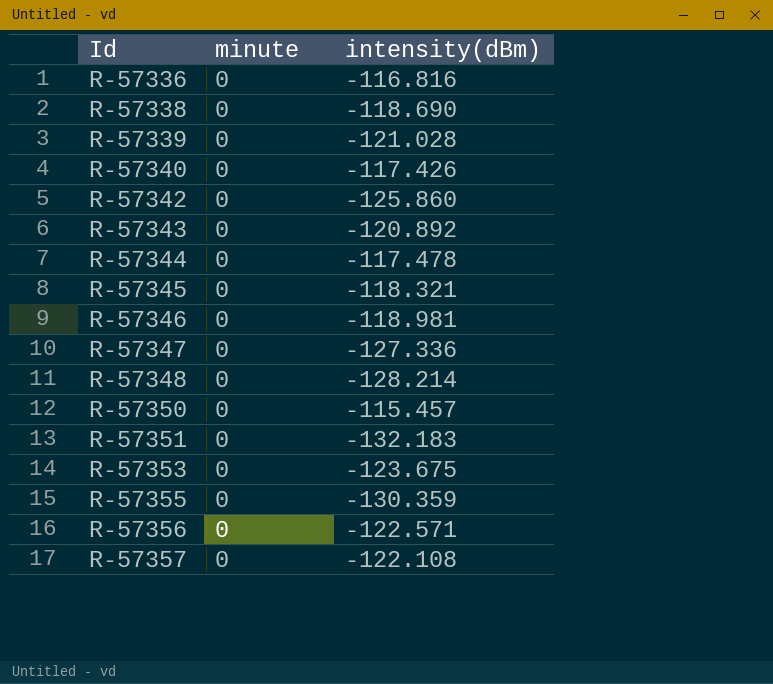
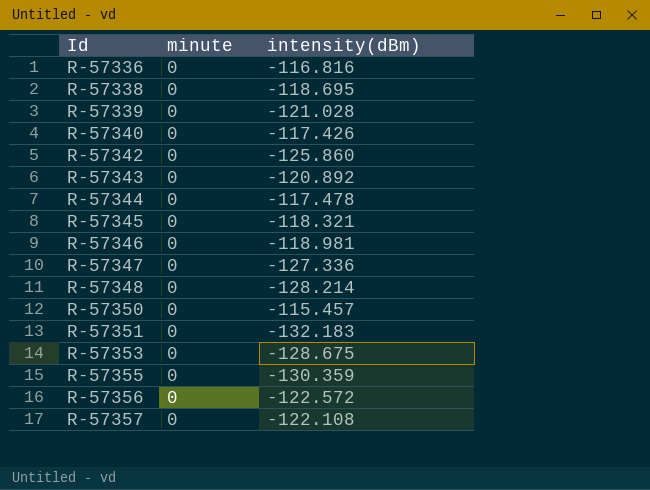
R-57338 | intensity(dBm): -118.690 -> -118.695
R-57353 | intensity(dBm): -123.675 -> -128.675
R-57356 | intensity(dBm): -122.571 -> -122.572

